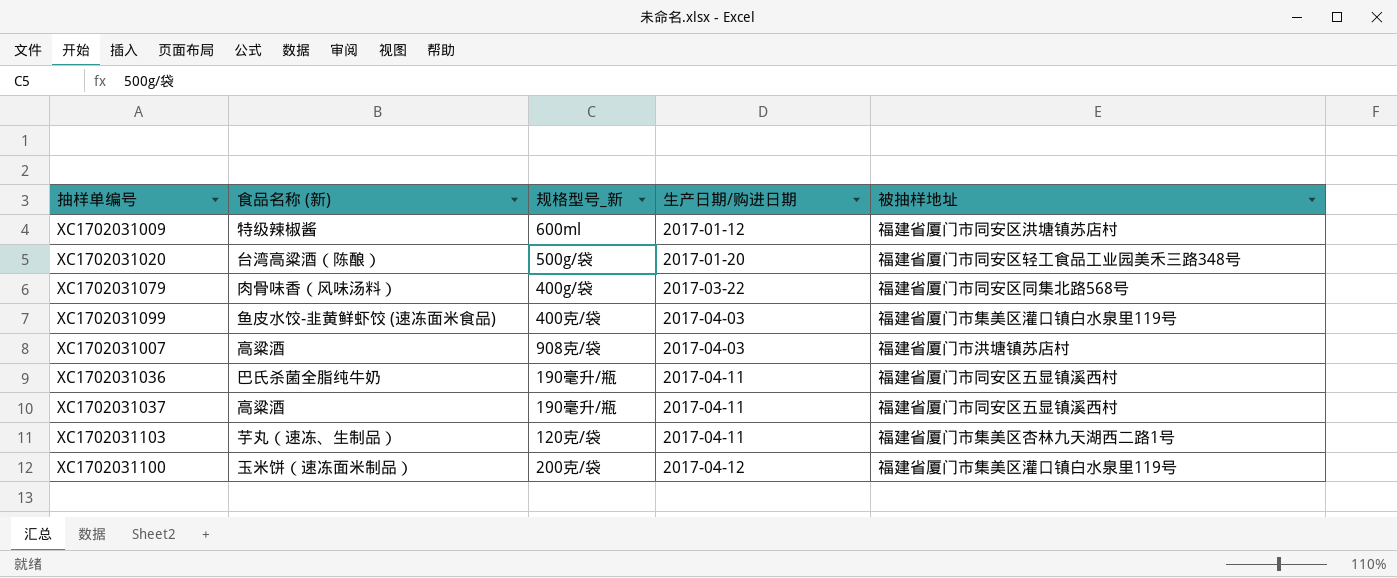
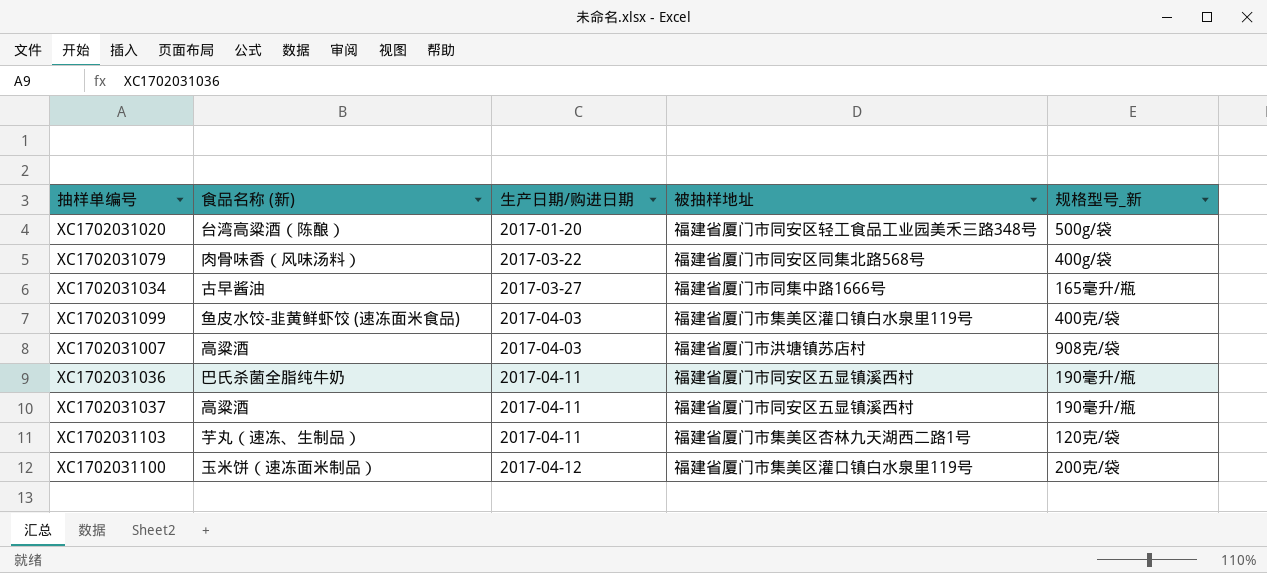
column 规格型号_新 | position: 3 -> 5
row XC1702031009: 特级辣椒酱 | 600ml | 2017-01-12 | 福建省厦门市同安区洪塘镇苏店村 -> none
row XC1702031034: none -> 古早酱油 | 2017-03-27 | 福建省厦门市同集中路1666号 | 165毫升/瓶

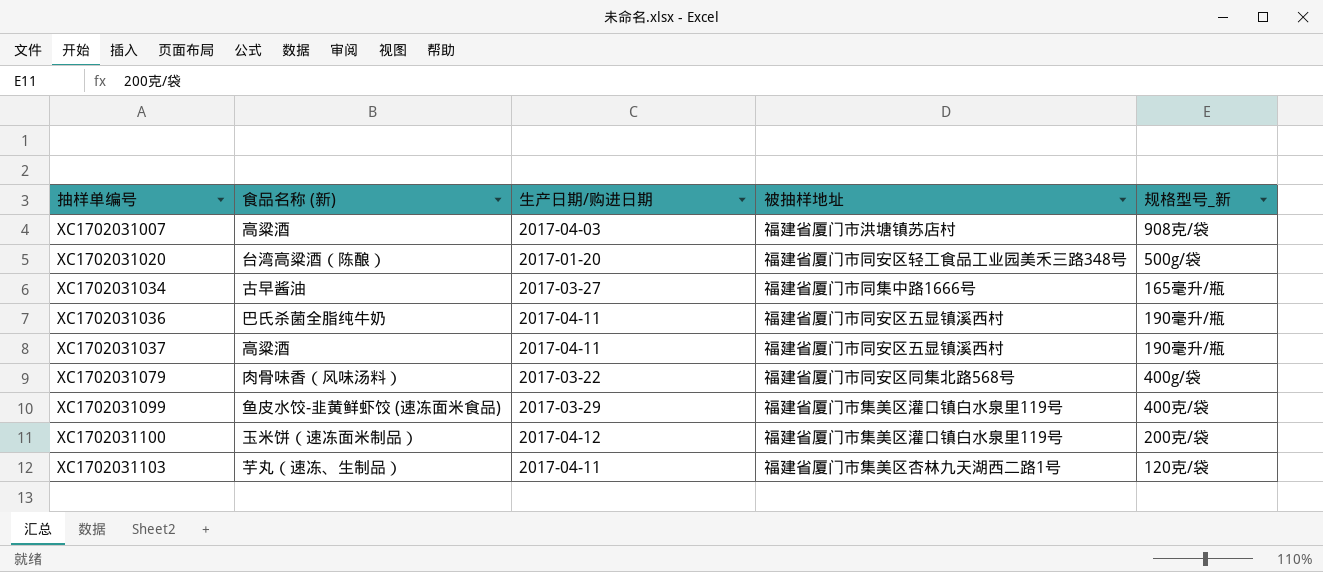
row order: 生产日期/购进日期 ascending -> 抽样单编号 ascending
XC1702031099 | 生产日期/购进日期: 2017-04-03 -> 2017-03-29

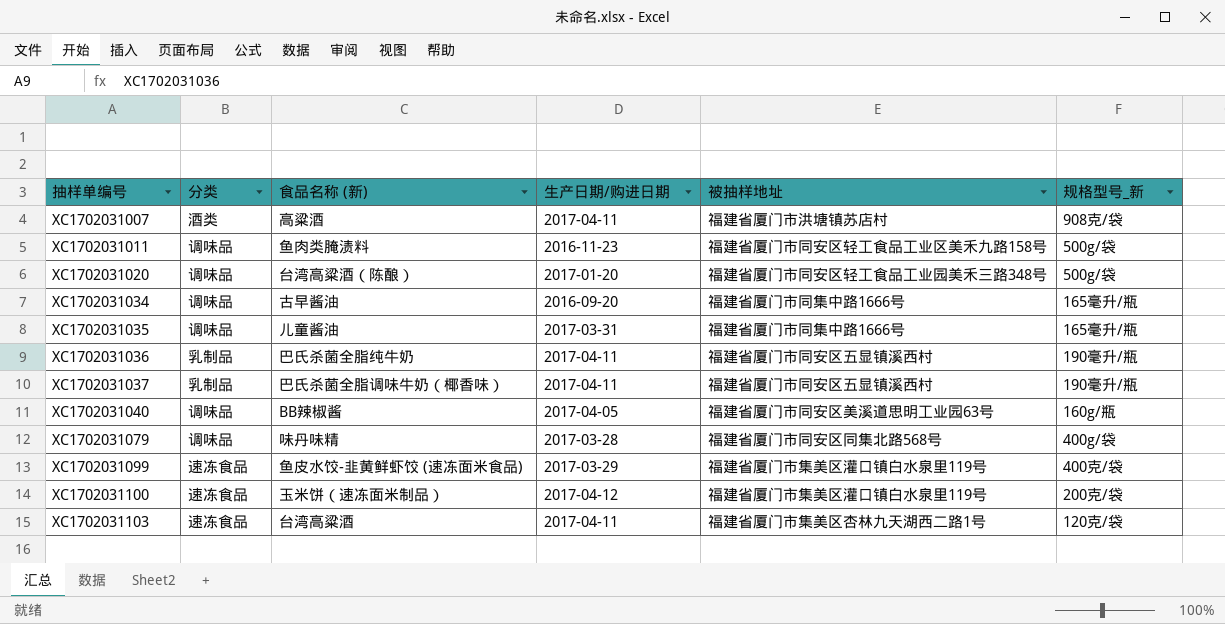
column 分类 | position: none -> 2
XC1702031007 | 生产日期/购进日期: 2017-04-03 -> 2017-04-11
row XC1702031011: none -> 调味品 | 鱼肉类腌渍料 | 2016-11-23 | 福建省厦门市同安区轻工食品工业区美禾九路158号 | 500g/袋
XC1702031034 | 生产日期/购进日期: 2017-03-27 -> 2016-09-20
row XC1702031035: none -> 调味品 | 儿童酱油 | 2017-03-31 | 福建省厦门市同集中路1666号 | 165毫升/瓶
XC1702031037 | 食品名称 (新): 高粱酒 -> 巴氏杀菌全脂调味牛奶（椰香味）
row XC1702031040: none -> 调味品 | BB辣椒酱 | 2017-04-05 | 福建省厦门市同安区美溪道思明工业园63号 | 160g/瓶
XC1702031079 | 食品名称 (新): 肉骨味香（风味汤料） -> 味丹味精
XC1702031079 | 生产日期/购进日期: 2017-03-22 -> 2017-03-28
XC1702031103 | 食品名称 (新): 芋丸（速冻、生制品） -> 台湾高粱酒

